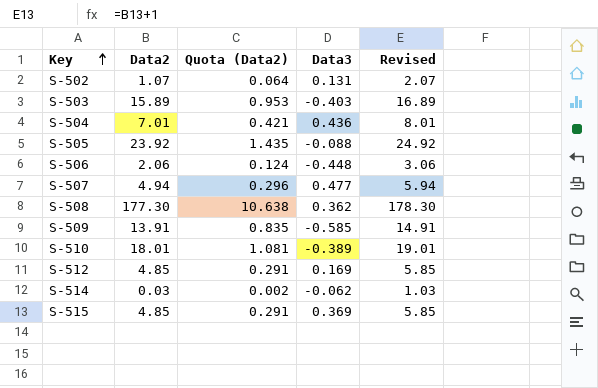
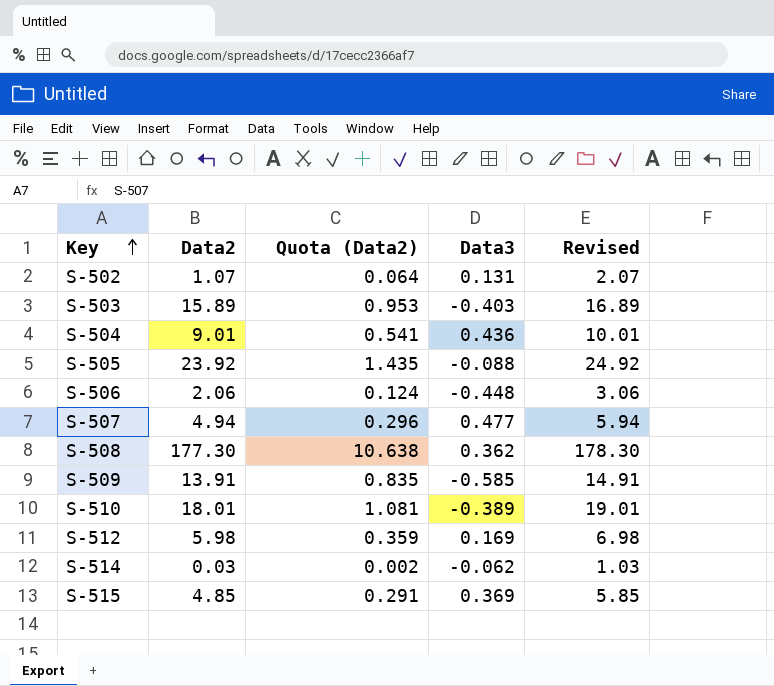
S-504 | Data2: 7.01 -> 9.01
S-504 | Quota (Data2): 0.421 -> 0.541
S-504 | Revised: 8.01 -> 10.01
S-512 | Data2: 4.85 -> 5.98
S-512 | Quota (Data2): 0.291 -> 0.359
S-512 | Revised: 5.85 -> 6.98

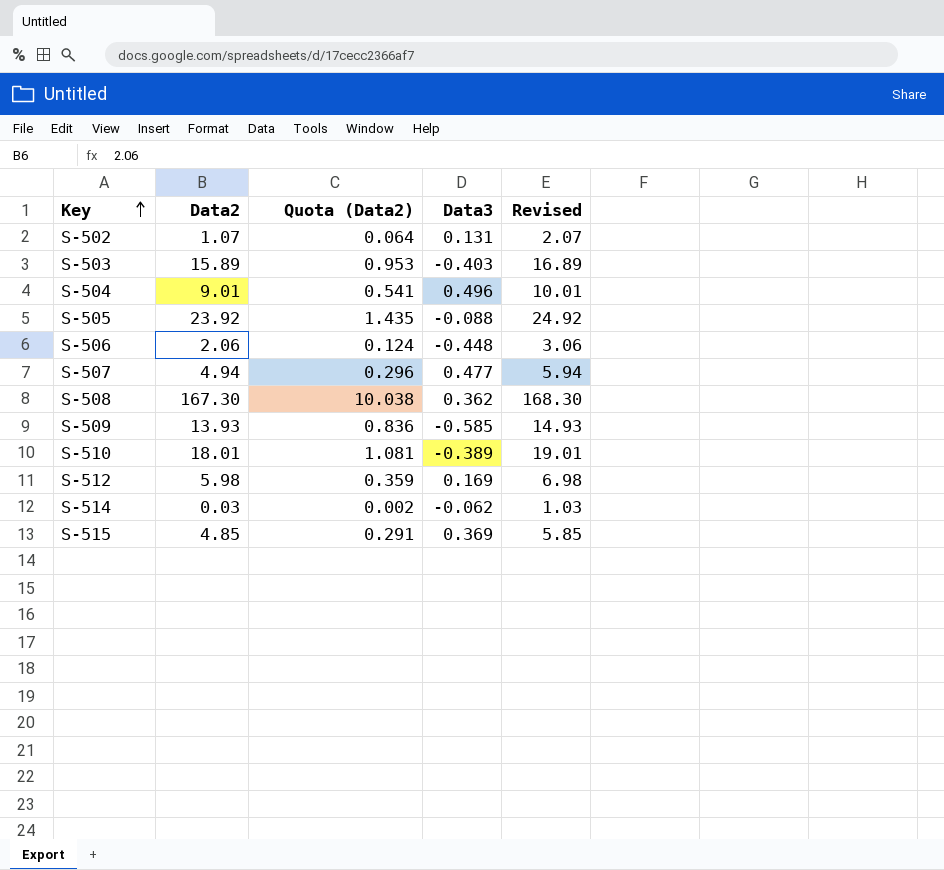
S-504 | Data3: 0.436 -> 0.496
S-508 | Data2: 177.30 -> 167.30
S-508 | Quota (Data2): 10.638 -> 10.038
S-508 | Revised: 178.30 -> 168.30
S-509 | Data2: 13.91 -> 13.93
S-509 | Quota (Data2): 0.835 -> 0.836
S-509 | Revised: 14.91 -> 14.93

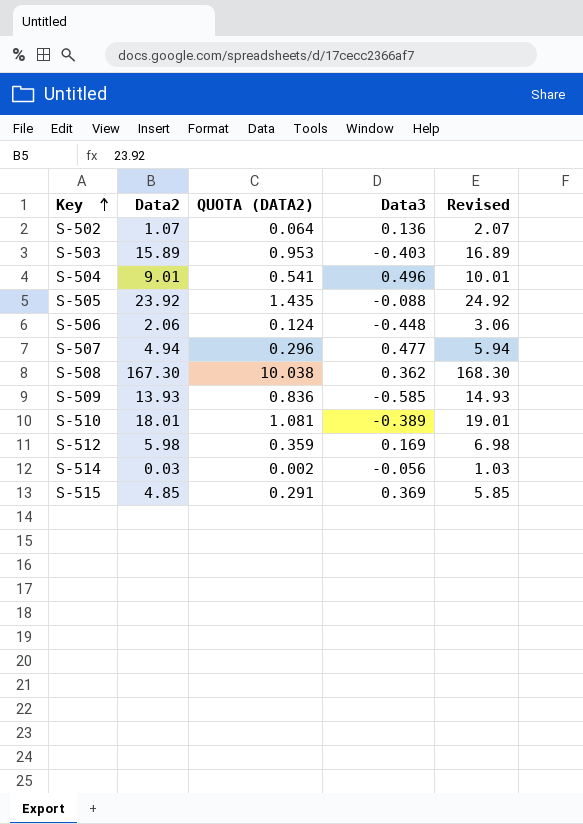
column name: Quota (Data2) -> QUOTA (DATA2)
S-502 | Data3: 0.131 -> 0.136
S-514 | Data3: -0.062 -> -0.056

